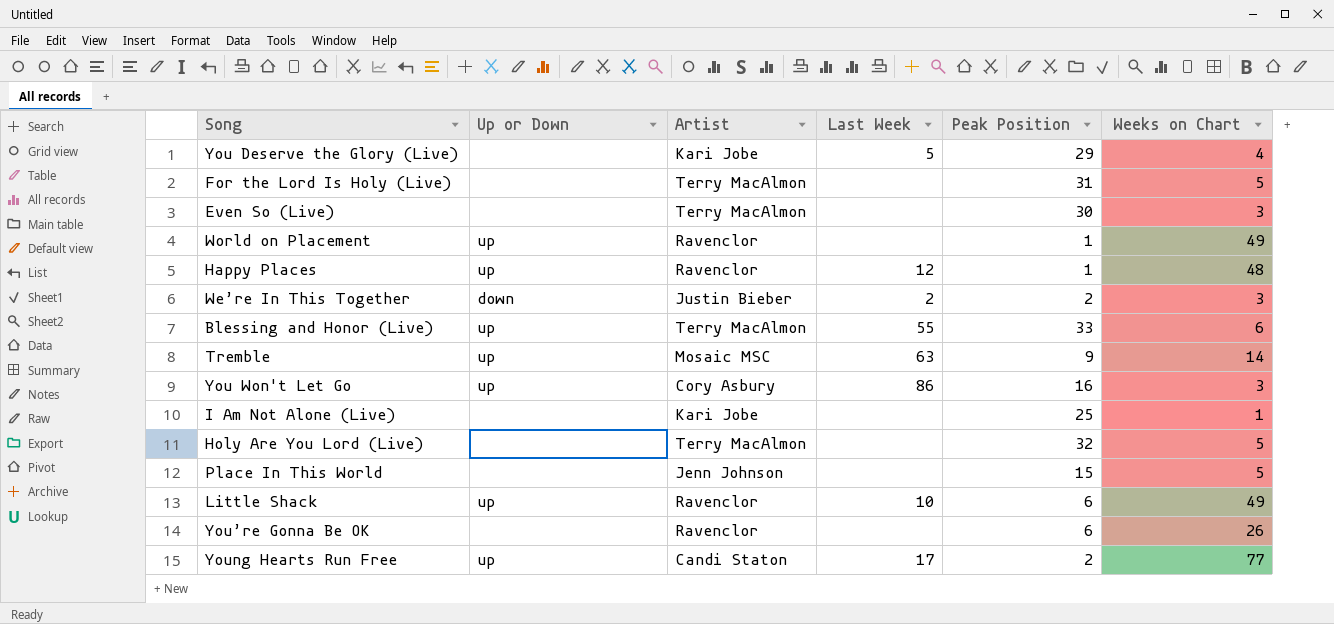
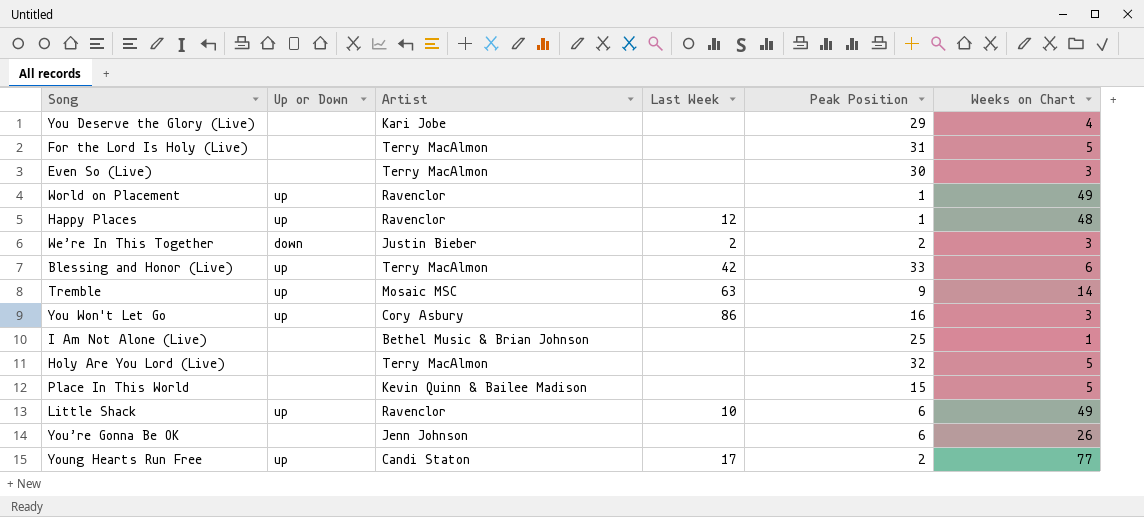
You Deserve the Glory (Live) | Last Week: 5 -> none
Blessing and Honor (Live) | Last Week: 55 -> 42
I Am Not Alone (Live) | Artist: Kari Jobe -> Bethel Music & Brian Johnson
Place In This World | Artist: Jenn Johnson -> Kevin Quinn & Bailee Madison
You’re Gonna Be OK | Artist: Ravenclor -> Jenn Johnson

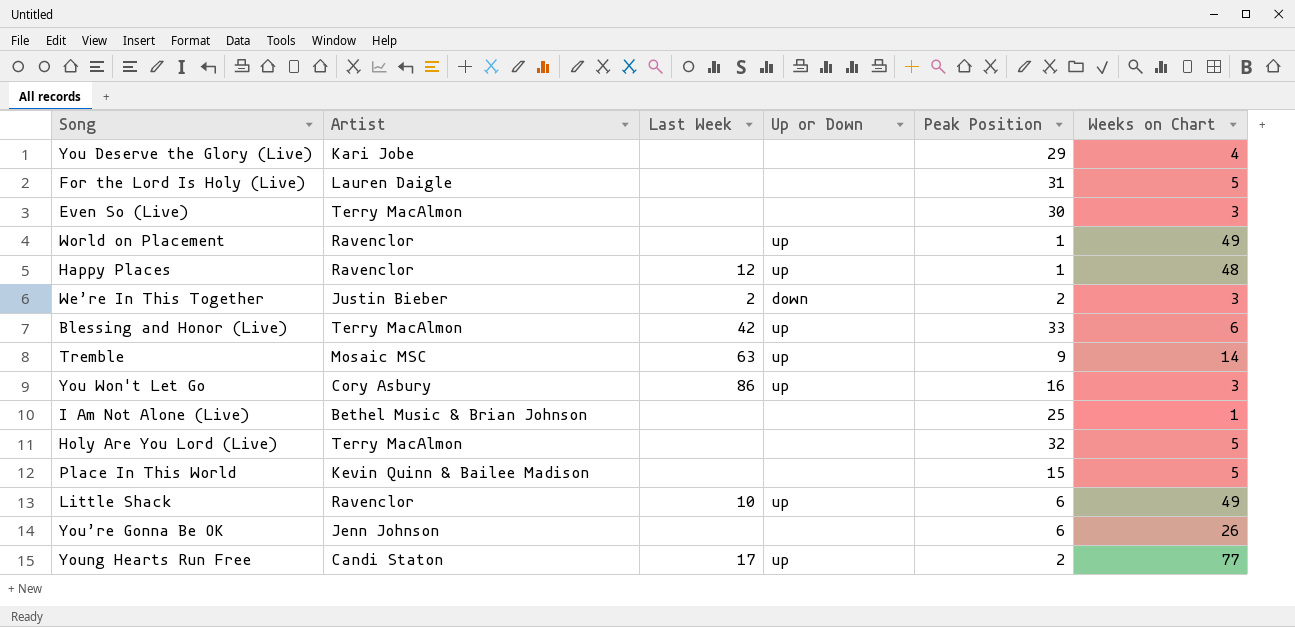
column Up or Down | position: 2 -> 4
For the Lord Is Holy (Live) | Artist: Terry MacAlmon -> Lauren Daigle

